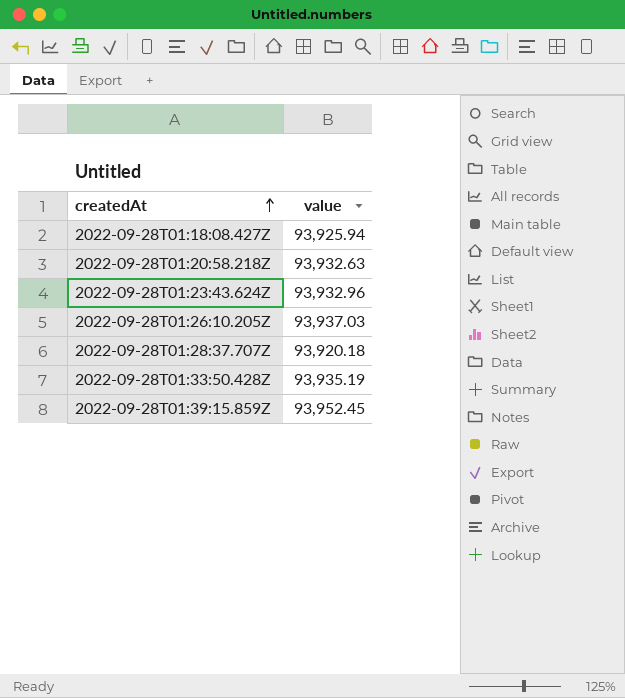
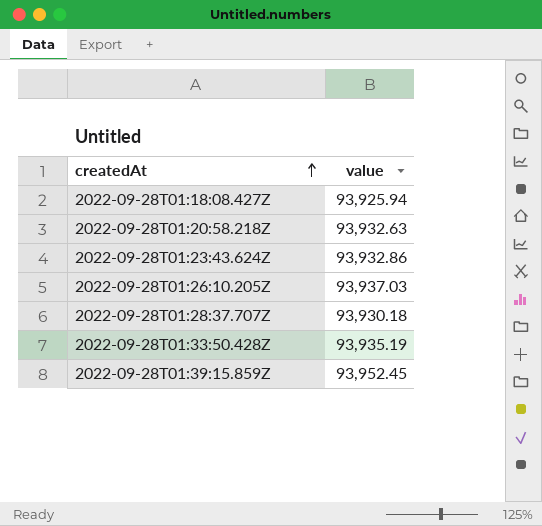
2022-09-28T01:23:43.624Z | value: 93,932.96 -> 93,932.86
2022-09-28T01:28:37.707Z | value: 93,920.18 -> 93,930.18

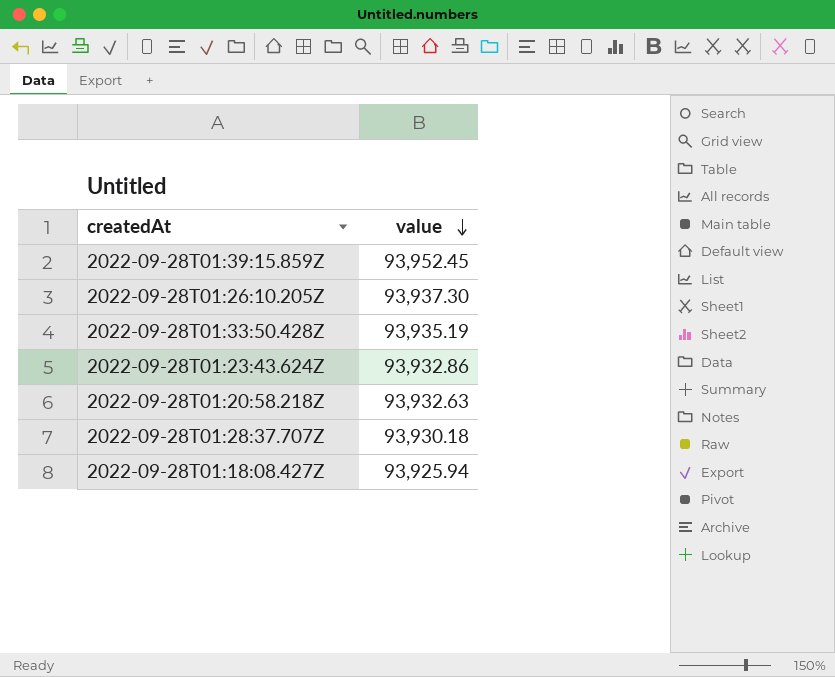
row order: createdAt ascending -> value descending
2022-09-28T01:26:10.205Z | value: 93,937.03 -> 93,937.30

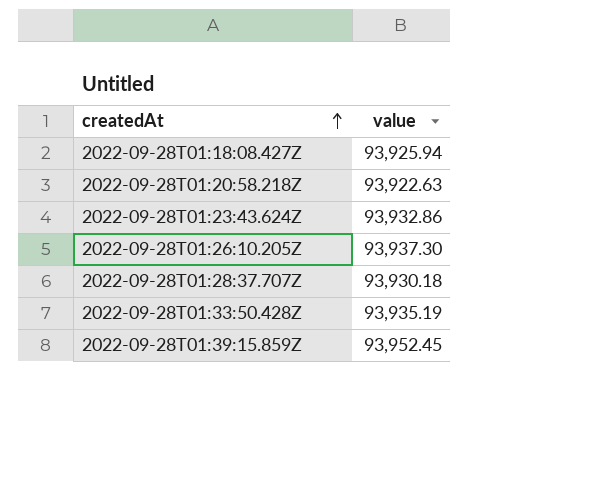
row order: value descending -> createdAt ascending
2022-09-28T01:20:58.218Z | value: 93,932.63 -> 93,922.63

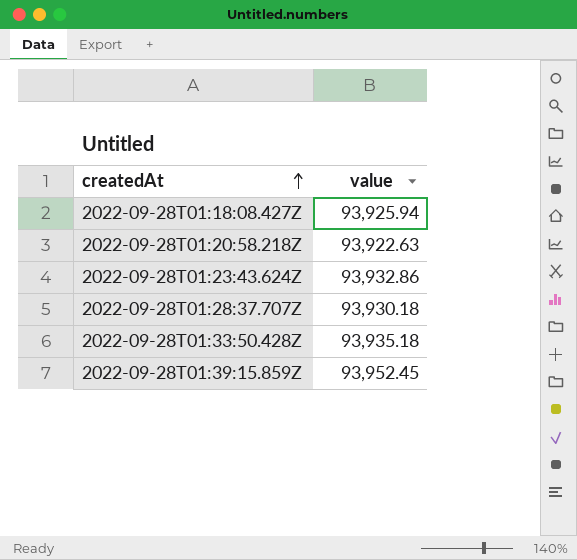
row 2022-09-28T01:26:10.205Z: 93,937.30 -> none
2022-09-28T01:33:50.428Z | value: 93,935.19 -> 93,935.18

